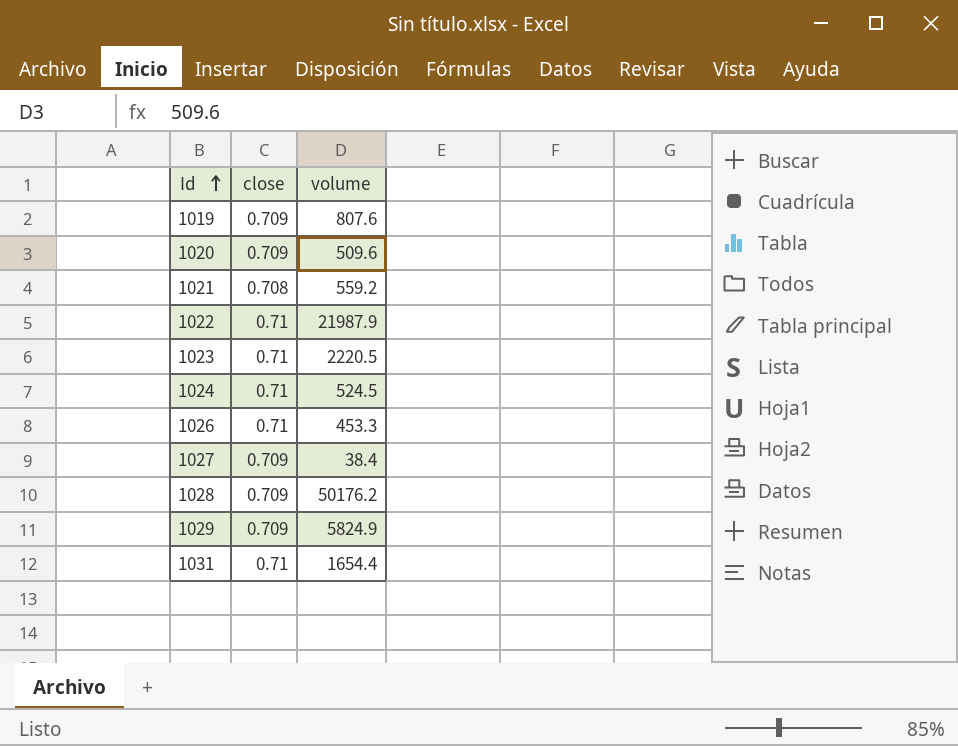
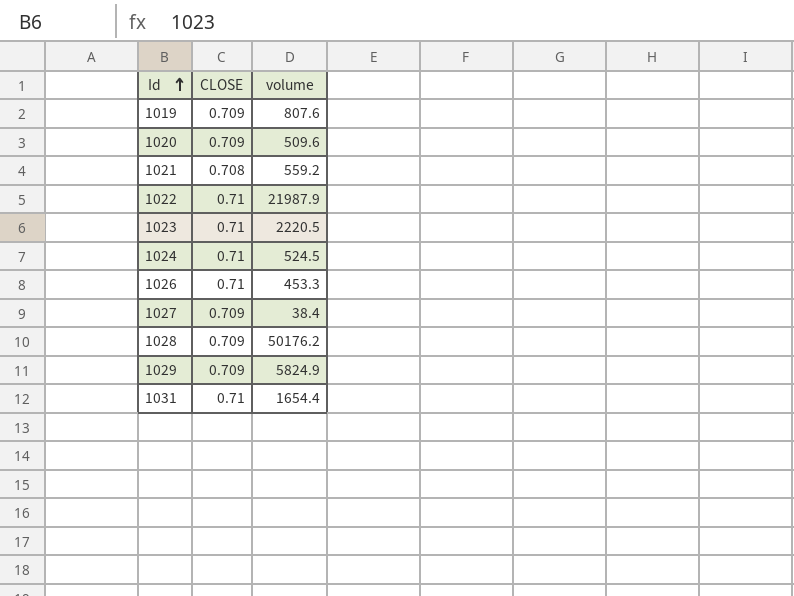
column name: close -> CLOSE

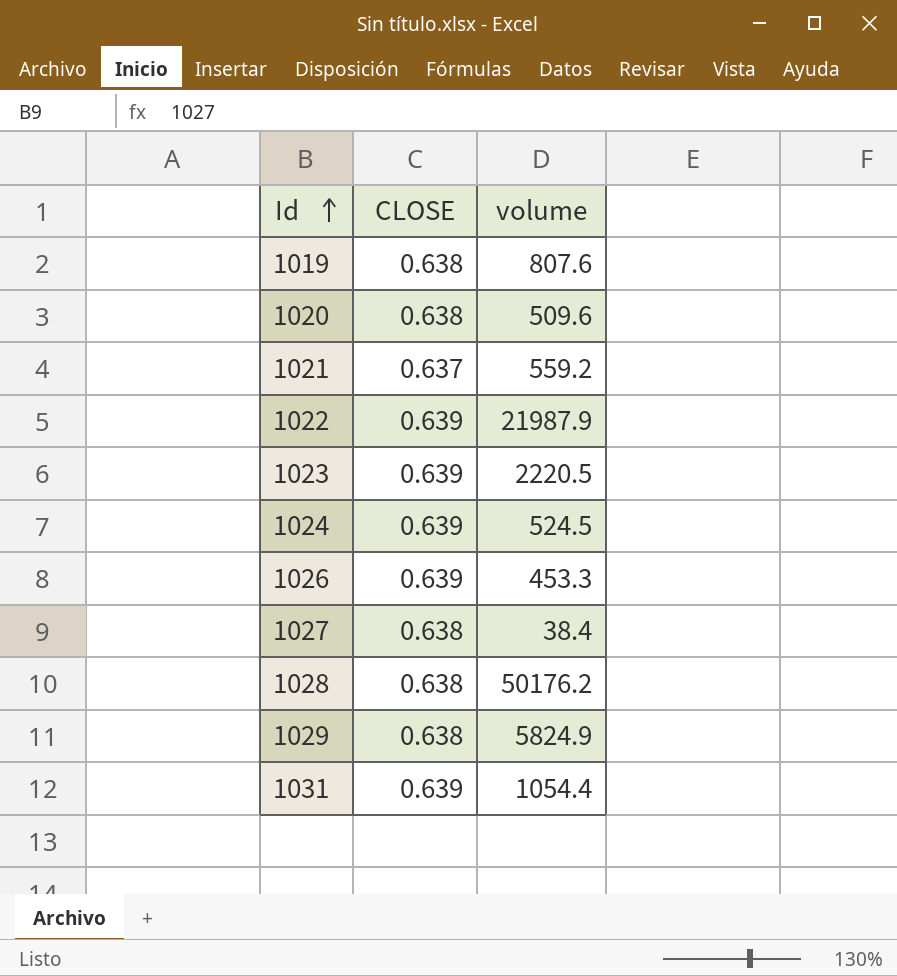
1019 | CLOSE: 0.709 -> 0.638
1020 | CLOSE: 0.709 -> 0.638
1021 | CLOSE: 0.708 -> 0.637
1022 | CLOSE: 0.71 -> 0.639
1023 | CLOSE: 0.71 -> 0.639
1024 | CLOSE: 0.71 -> 0.639
1026 | CLOSE: 0.71 -> 0.639
1027 | CLOSE: 0.709 -> 0.638
1028 | CLOSE: 0.709 -> 0.638
1029 | CLOSE: 0.709 -> 0.638
1031 | CLOSE: 0.71 -> 0.639
1031 | volume: 1654.4 -> 1054.4

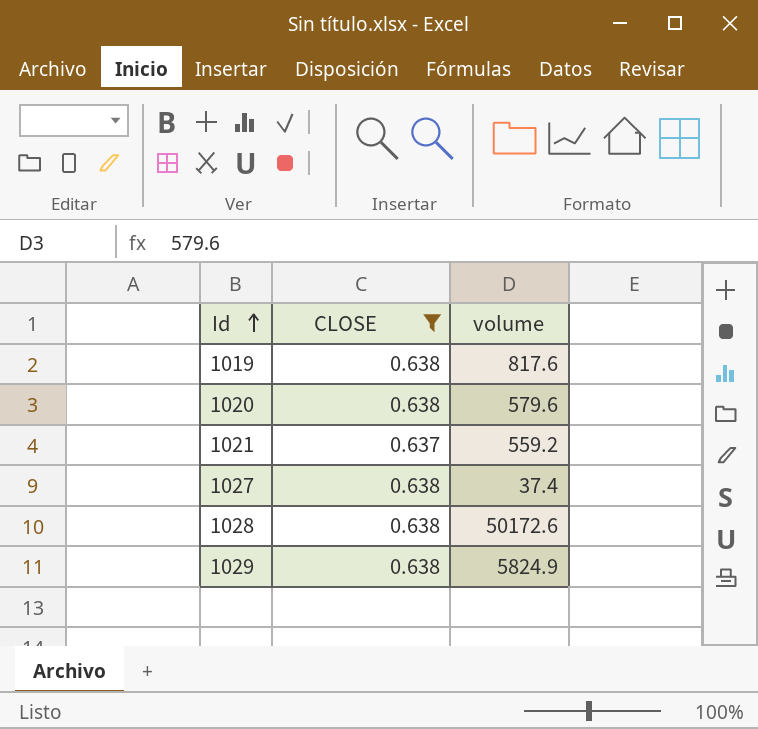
filter: none -> CLOSE != 0.639
1019 | volume: 807.6 -> 817.6
1020 | volume: 509.6 -> 579.6
1027 | volume: 38.4 -> 37.4
1028 | volume: 50176.2 -> 50172.6

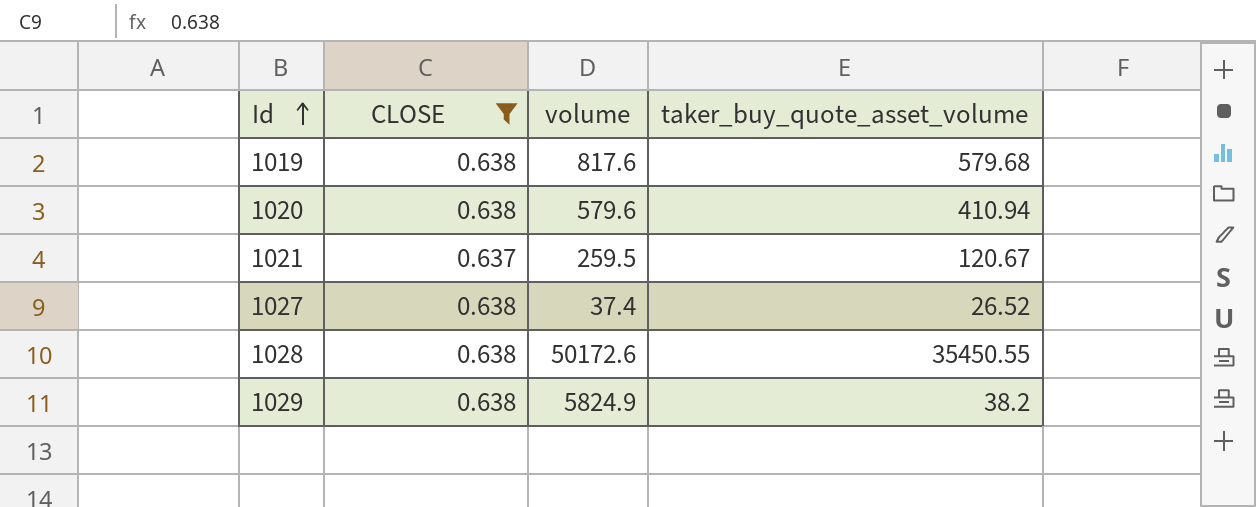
column taker_buy_quote_asset_volume | position: none -> 4
1021 | volume: 559.2 -> 259.5

